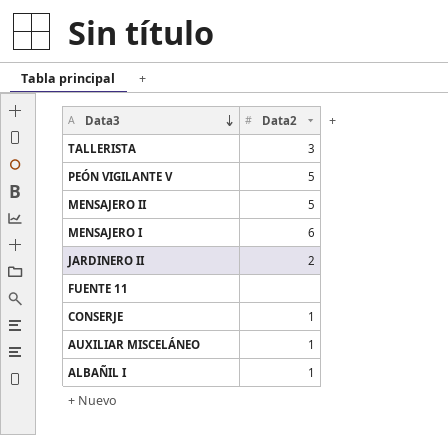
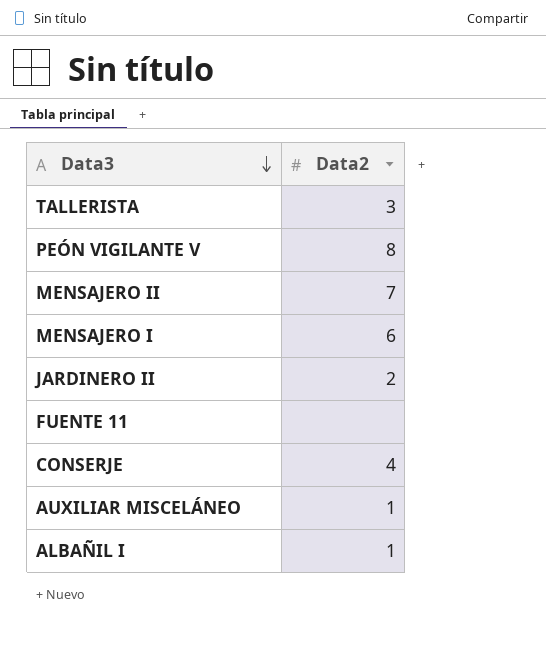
PEÓN VIGILANTE V | Data2: 5 -> 8
MENSAJERO II | Data2: 5 -> 7
CONSERJE | Data2: 1 -> 4

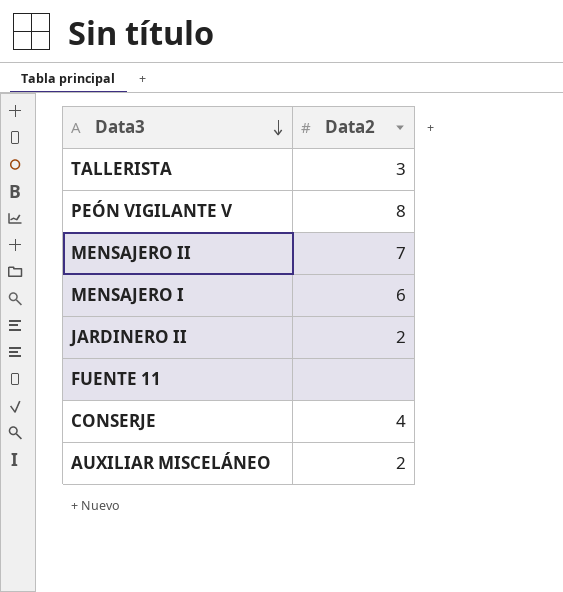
row ALBAÑIL I: 1 -> none
AUXILIAR MISCELÁNEO | Data2: 1 -> 2

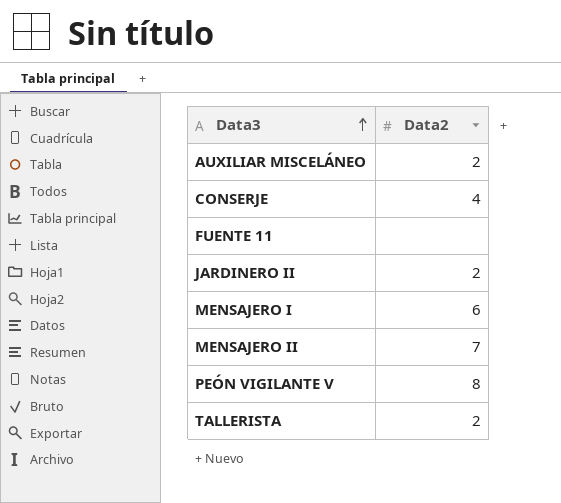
row order: Data3 descending -> Data3 ascending
TALLERISTA | Data2: 3 -> 2

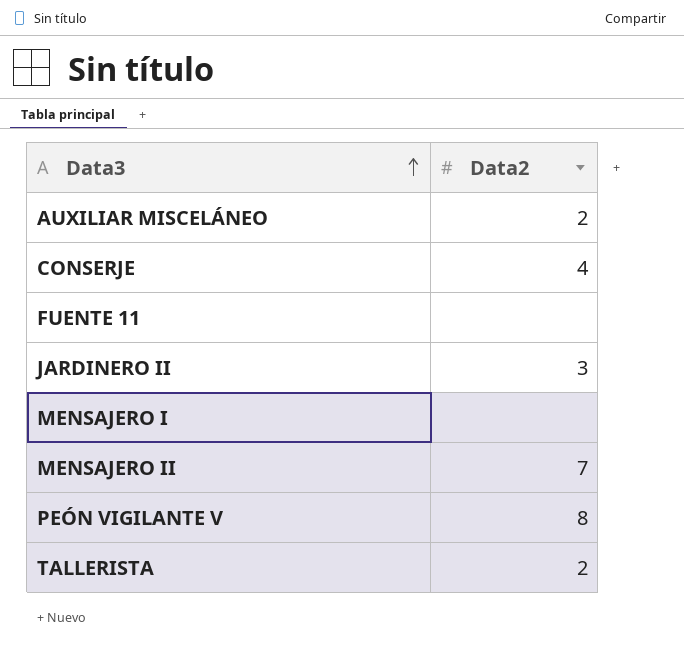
JARDINERO II | Data2: 2 -> 3
MENSAJERO I | Data2: 6 -> none

